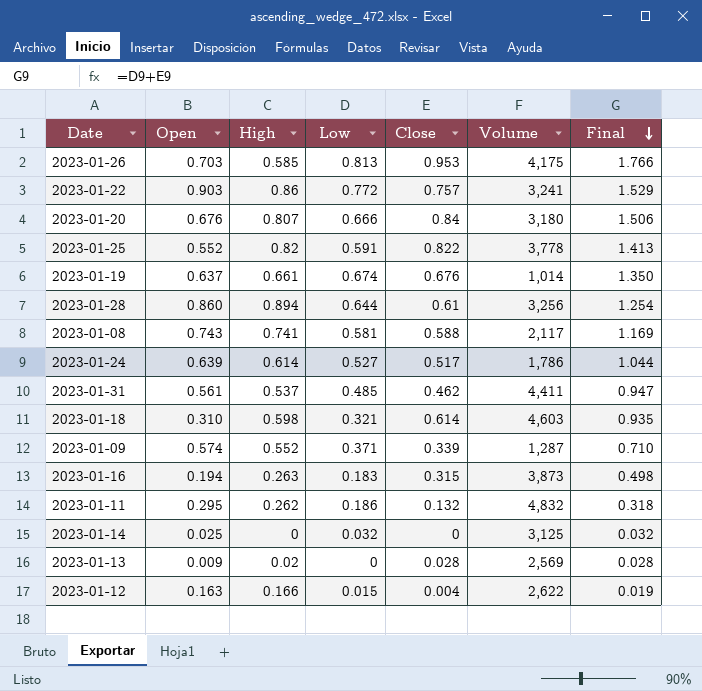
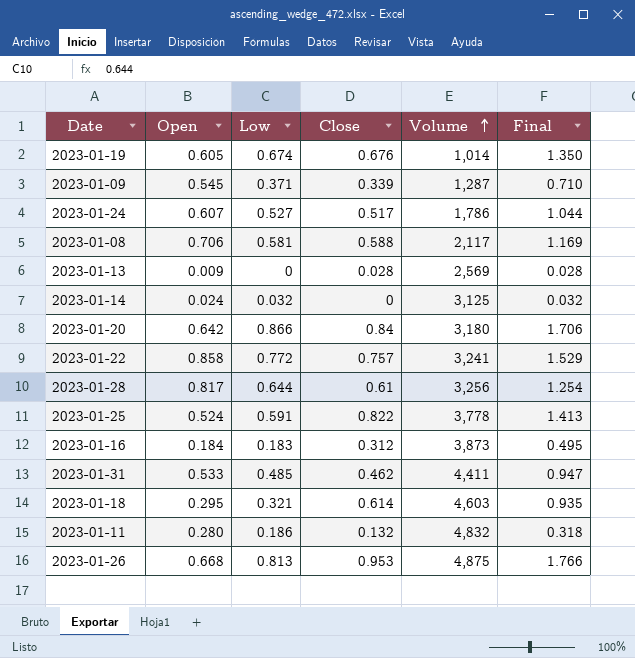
row order: Final descending -> Volume ascending
column High | position: 3 -> none
row 2023-01-12: 0.163 | 0.166 | 0.015 | 0.004 | 2,622 | 0.019 -> none
2023-01-19 | Open: 0.637 -> 0.605
2023-01-09 | Open: 0.574 -> 0.545
2023-01-24 | Open: 0.639 -> 0.607
2023-01-08 | Open: 0.743 -> 0.706
2023-01-14 | Open: 0.025 -> 0.024
2023-01-20 | Open: 0.676 -> 0.642
2023-01-20 | Low: 0.666 -> 0.866
2023-01-20 | Final: 1.506 -> 1.706
2023-01-22 | Open: 0.903 -> 0.858
2023-01-28 | Open: 0.860 -> 0.817
2023-01-25 | Open: 0.552 -> 0.524
2023-01-16 | Open: 0.194 -> 0.184
2023-01-16 | Close: 0.315 -> 0.312
2023-01-16 | Final: 0.498 -> 0.495
2023-01-31 | Open: 0.561 -> 0.533
2023-01-18 | Open: 0.310 -> 0.295
2023-01-11 | Open: 0.295 -> 0.280
2023-01-26 | Open: 0.703 -> 0.668
2023-01-26 | Volume: 4,175 -> 4,875

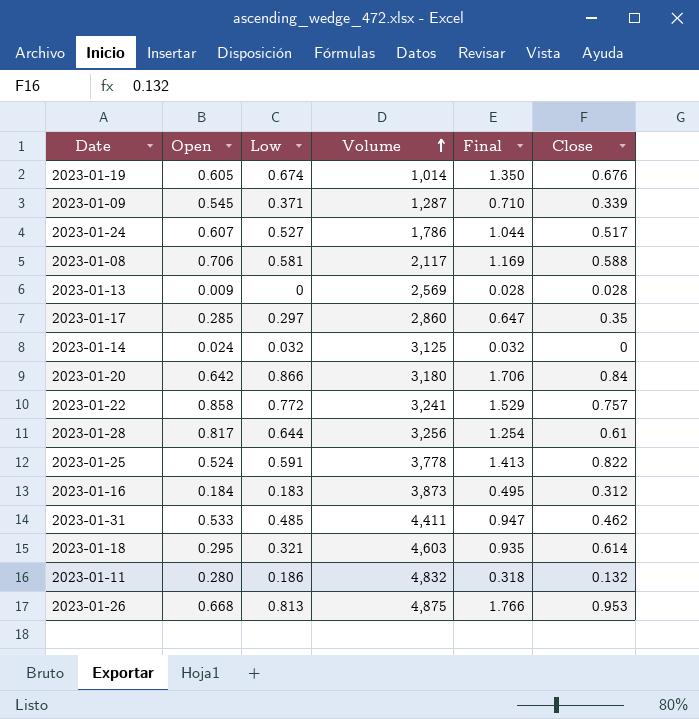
column Close | position: 4 -> 6
row 2023-01-17: none -> 0.285 | 0.297 | 2,860 | 0.647 | 0.35

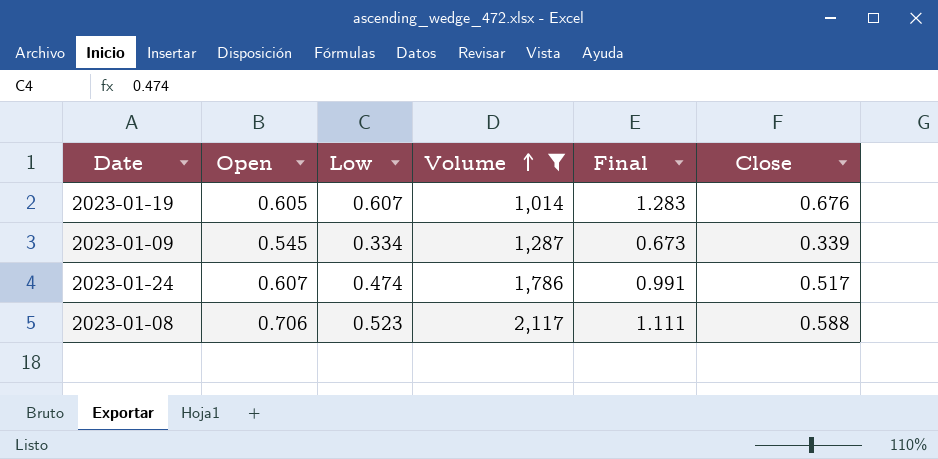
filter: none -> Volume <= 2,117
2023-01-19 | Low: 0.674 -> 0.607
2023-01-19 | Final: 1.350 -> 1.283
2023-01-09 | Low: 0.371 -> 0.334
2023-01-09 | Final: 0.710 -> 0.673
2023-01-24 | Low: 0.527 -> 0.474
2023-01-24 | Final: 1.044 -> 0.991
2023-01-08 | Low: 0.581 -> 0.523
2023-01-08 | Final: 1.169 -> 1.111

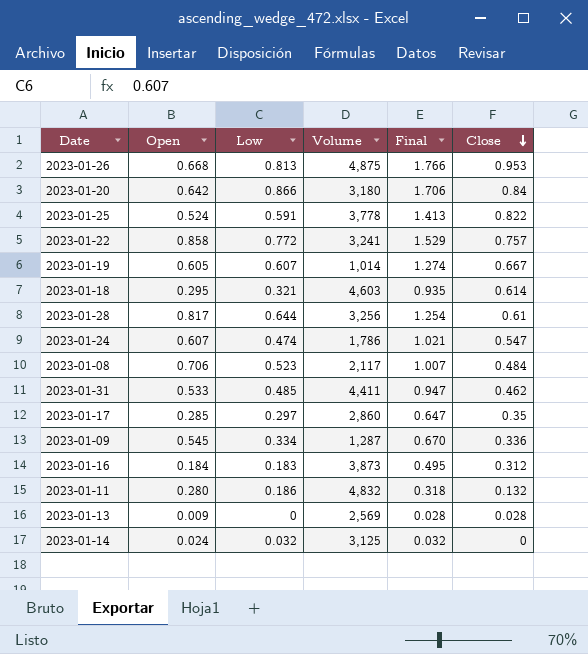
filter: Volume <= 2,117 -> none
row order: Volume ascending -> Close descending
2023-01-19 | Final: 1.283 -> 1.274
2023-01-19 | Close: 0.676 -> 0.667
2023-01-24 | Final: 0.991 -> 1.021
2023-01-24 | Close: 0.517 -> 0.547
2023-01-08 | Final: 1.111 -> 1.007
2023-01-08 | Close: 0.588 -> 0.484
2023-01-09 | Final: 0.673 -> 0.670
2023-01-09 | Close: 0.339 -> 0.336

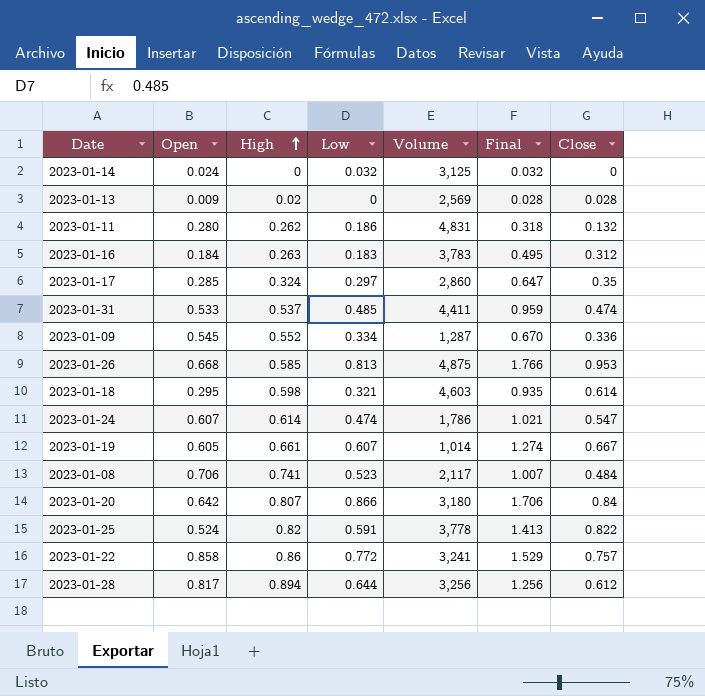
row order: Close descending -> High ascending
column High | position: none -> 3
2023-01-11 | Volume: 4,832 -> 4,831
2023-01-16 | Volume: 3,873 -> 3,783
2023-01-31 | Final: 0.947 -> 0.959
2023-01-31 | Close: 0.462 -> 0.474
2023-01-28 | Final: 1.254 -> 1.256
2023-01-28 | Close: 0.61 -> 0.612

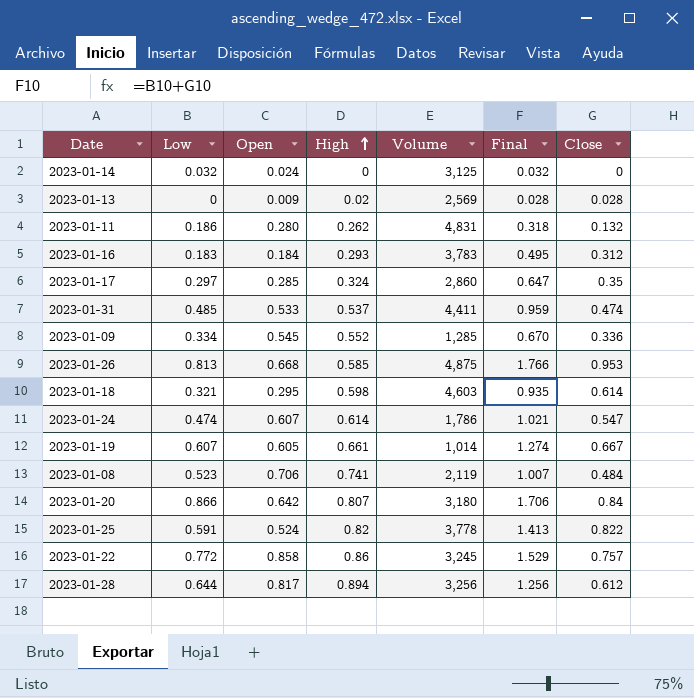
column Low | position: 4 -> 2
2023-01-16 | High: 0.263 -> 0.293
2023-01-09 | Volume: 1,287 -> 1,285
2023-01-08 | Volume: 2,117 -> 2,119
2023-01-22 | Volume: 3,241 -> 3,245

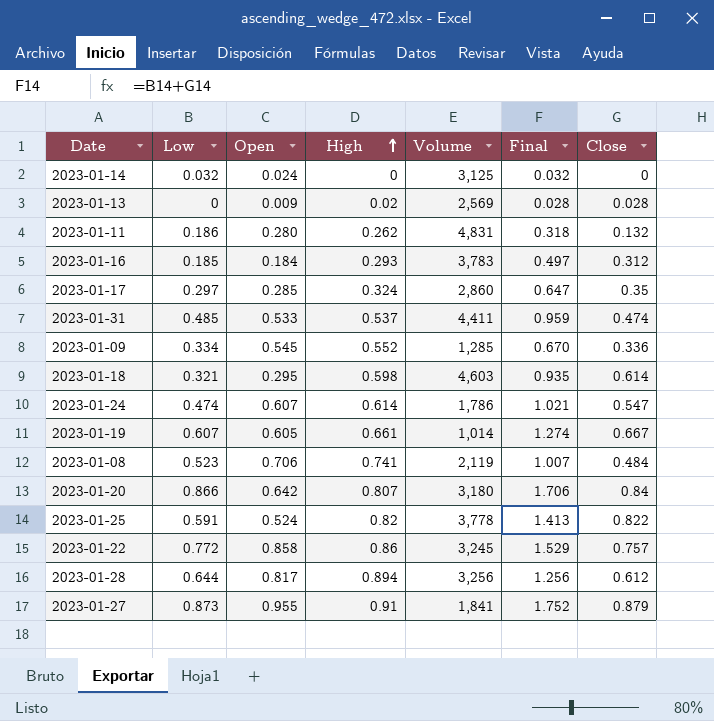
row 2023-01-26: 0.813 | 0.668 | 0.585 | 4,875 | 1.766 | 0.953 -> none
2023-01-16 | Low: 0.183 -> 0.185
2023-01-16 | Final: 0.495 -> 0.497
row 2023-01-27: none -> 0.873 | 0.955 | 0.91 | 1,841 | 1.752 | 0.879

